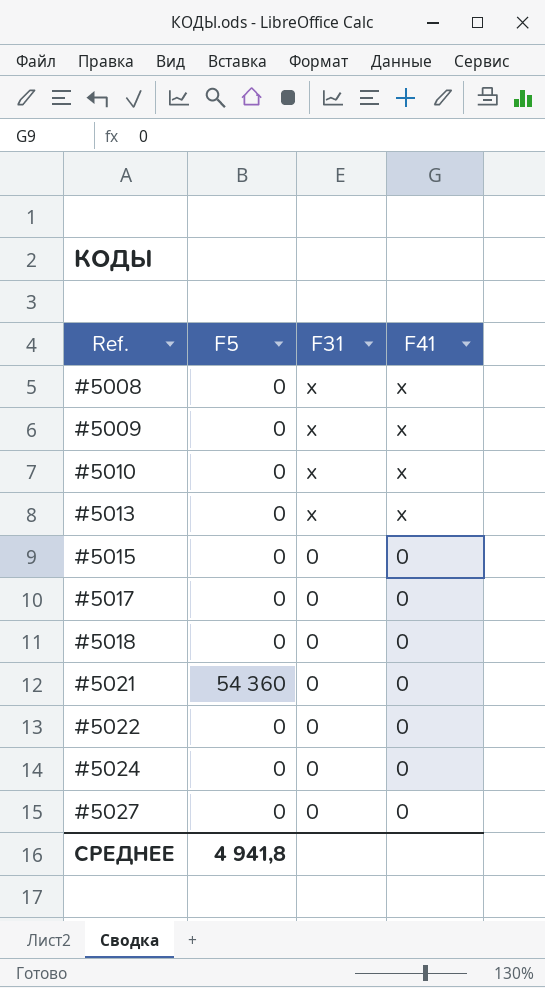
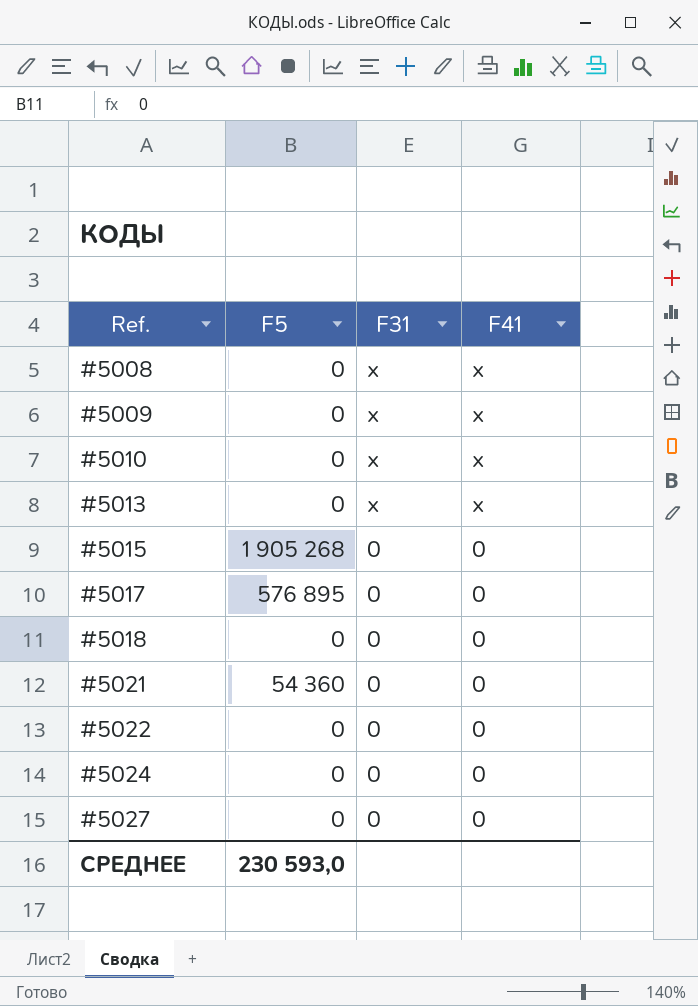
#5015 | F5: 0 -> 1 905 268
#5017 | F5: 0 -> 576 895
СРЕДНЕЕ | F5: 4 941,8 -> 230 593,0

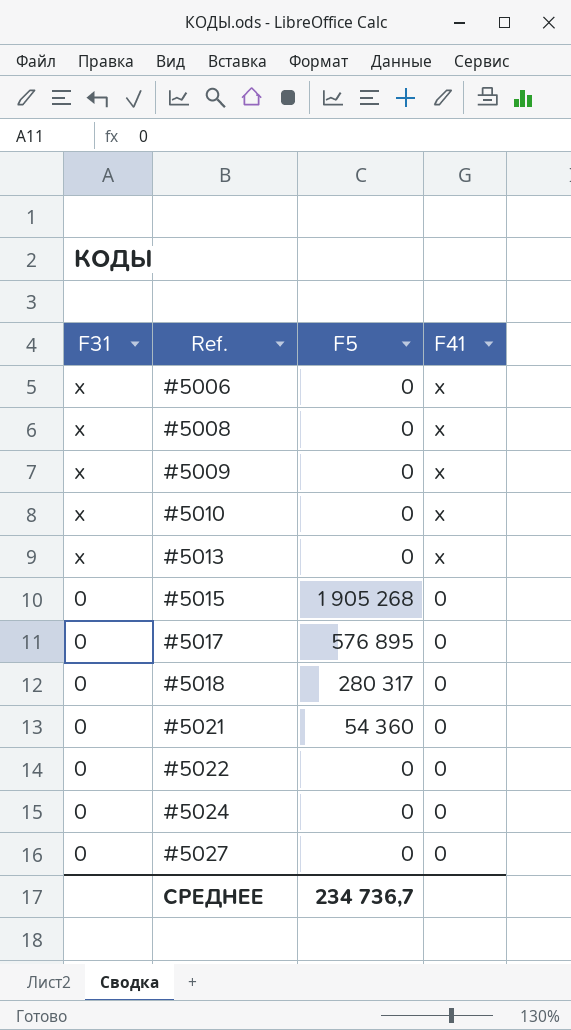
column F31 | position: 3 -> 1
row #5006: none -> х | 0 | х
#5018 | F5: 0 -> 280 317
СРЕДНЕЕ | F5: 230 593,0 -> 234 736,7

